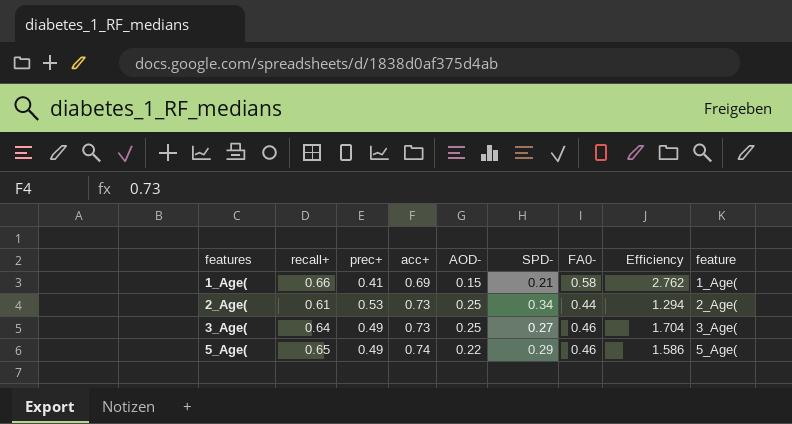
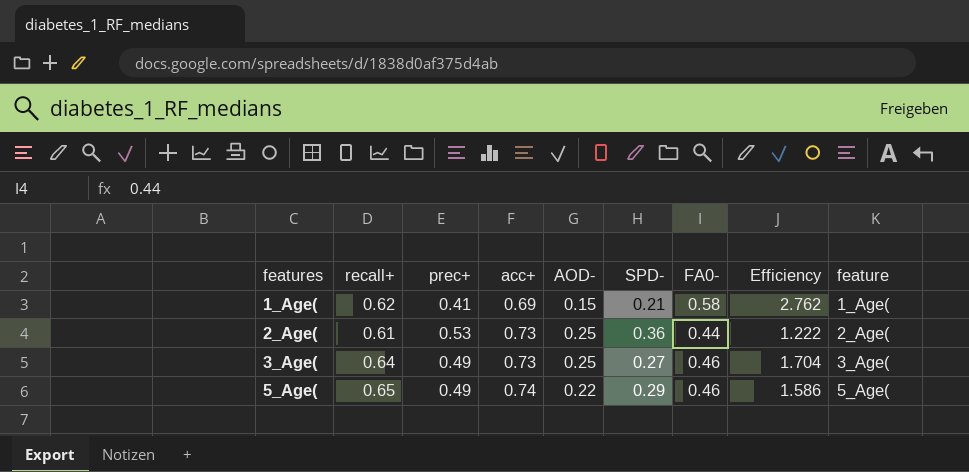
1_Age( | recall+: 0.66 -> 0.62
2_Age( | SPD-: 0.34 -> 0.36
2_Age( | Efficiency: 1.294 -> 1.222

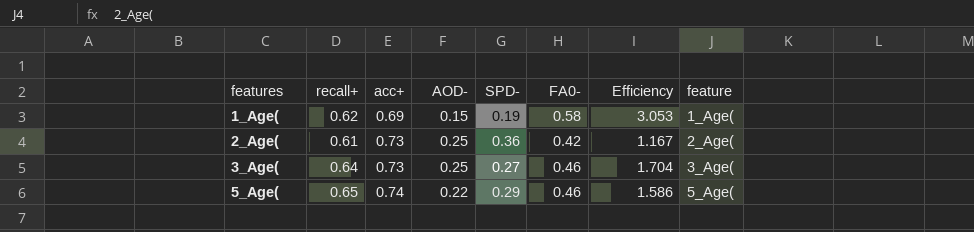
column prec+ | position: 3 -> none
1_Age( | SPD-: 0.21 -> 0.19
1_Age( | Efficiency: 2.762 -> 3.053
2_Age( | FA0-: 0.44 -> 0.42
2_Age( | Efficiency: 1.222 -> 1.167

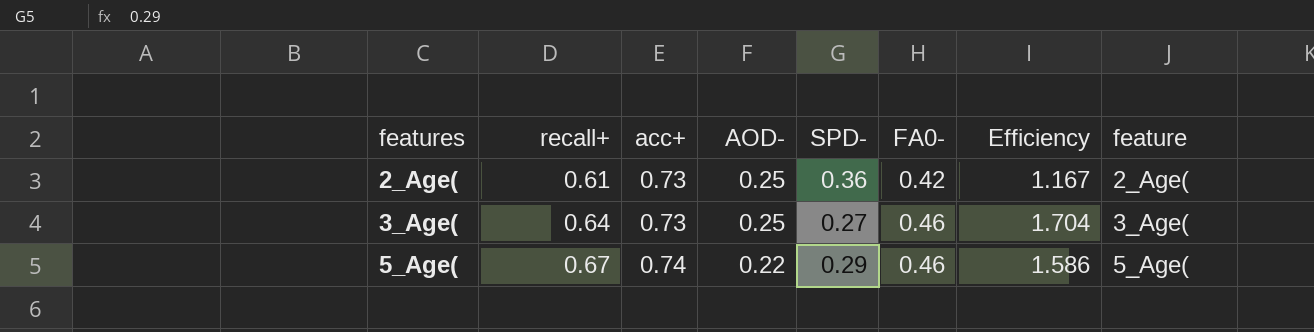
row 1_Age(: 0.62 | 0.69 | 0.15 | 0.19 | 0.58 | 3.053 | 1_Age( -> none
5_Age( | recall+: 0.65 -> 0.67

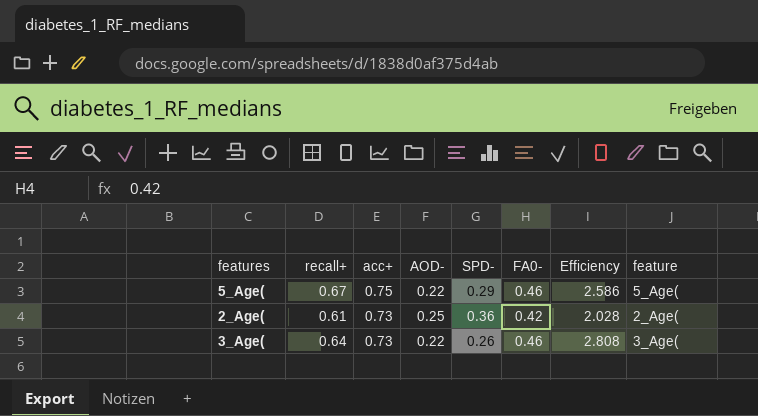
row order: features ascending -> acc+ descending
column Efficiency | formula: [FA0-] / [SPD-] -> [acc+] / [SPD-]
5_Age( | acc+: 0.74 -> 0.75
3_Age( | AOD-: 0.25 -> 0.22
3_Age( | SPD-: 0.27 -> 0.26

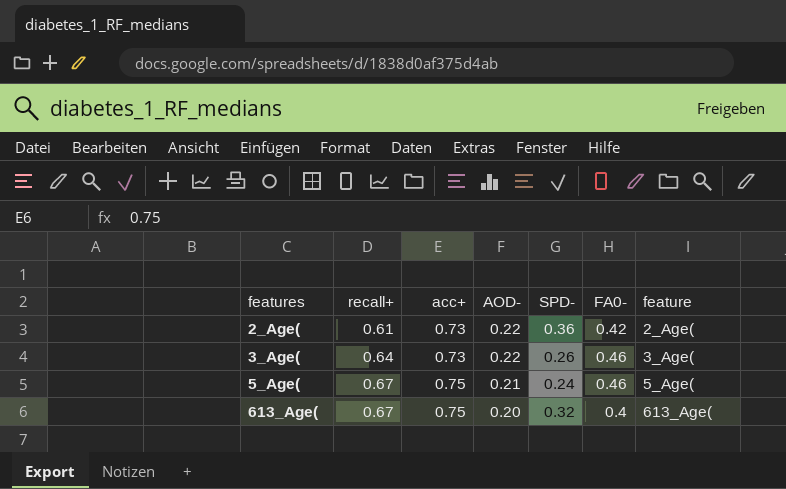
row order: acc+ descending -> features ascending
column Efficiency | formula: [acc+] / [SPD-] -> none
2_Age( | AOD-: 0.25 -> 0.22
5_Age( | AOD-: 0.22 -> 0.21
5_Age( | SPD-: 0.29 -> 0.24
row 613_Age(: none -> 0.67 | 0.75 | 0.20 | 0.32 | 0.4 | 613_Age(

